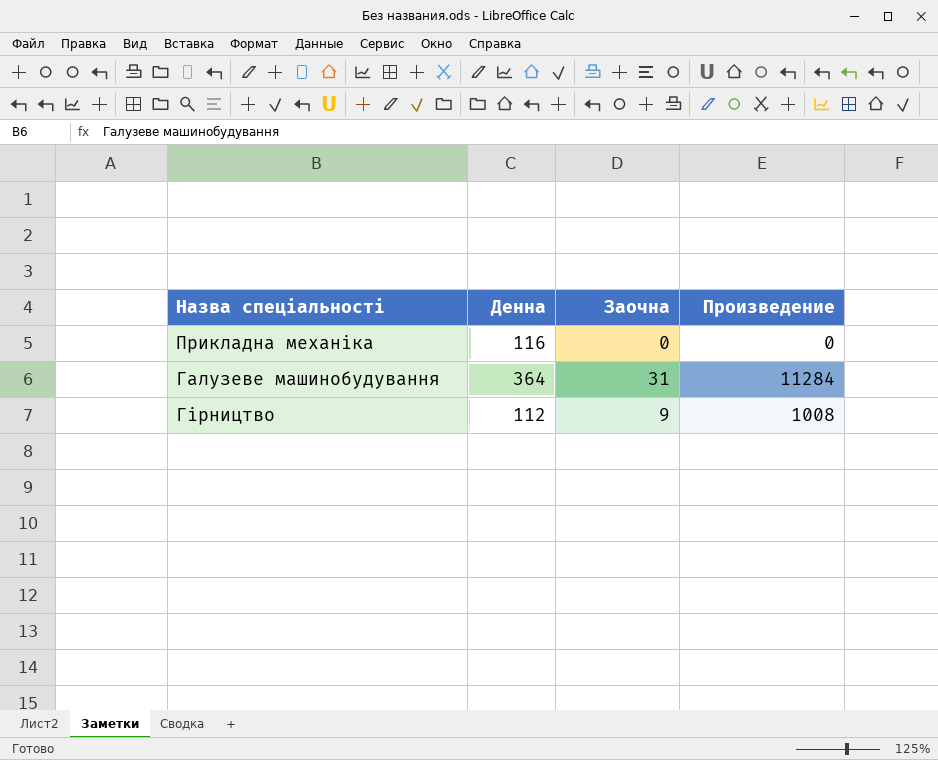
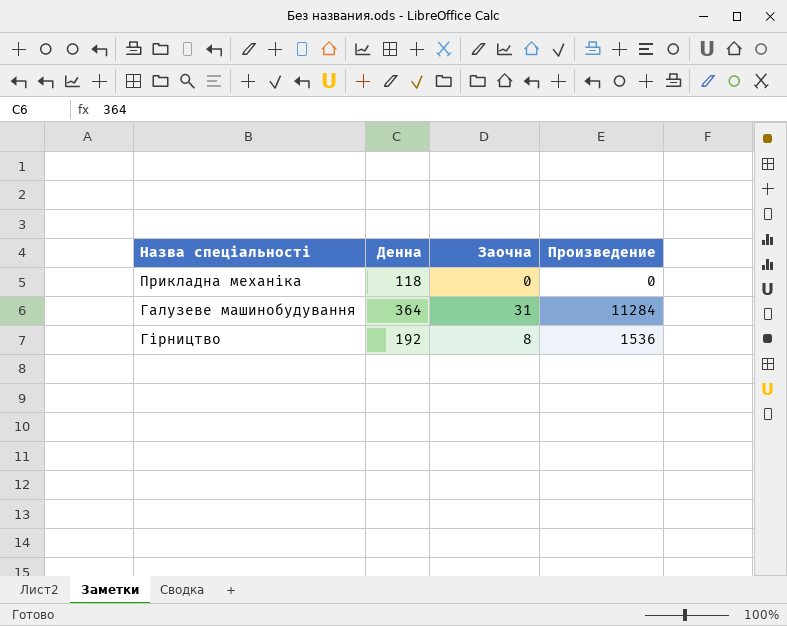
Прикладна механіка | Денна: 116 -> 118
Гірництво | Денна: 112 -> 192
Гірництво | Заочна: 9 -> 8
Гірництво | Произведение: 1008 -> 1536

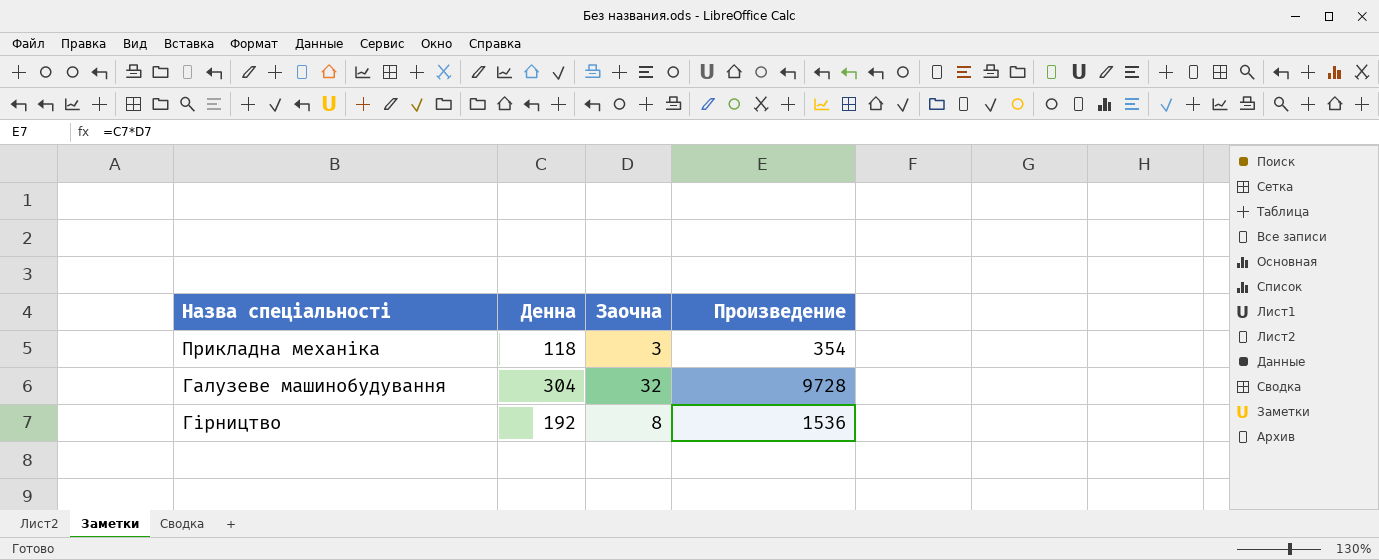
Прикладна механіка | Заочна: 0 -> 3
Прикладна механіка | Произведение: 0 -> 354
Галузеве машинобудування | Денна: 364 -> 304
Галузеве машинобудування | Заочна: 31 -> 32
Галузеве машинобудування | Произведение: 11284 -> 9728

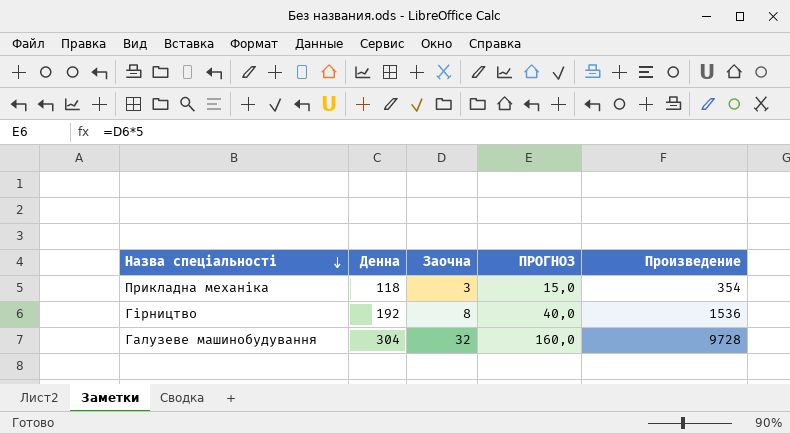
row order: none -> Назва спеціальності descending
column ПРОГНОЗ | formula: none -> [Заочна] * 5

